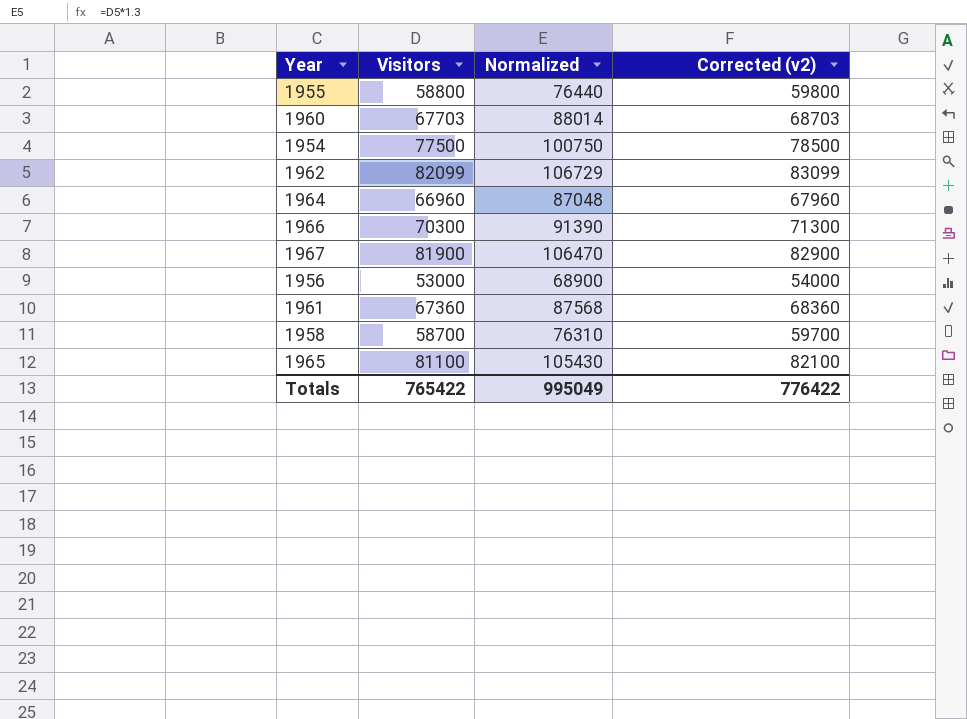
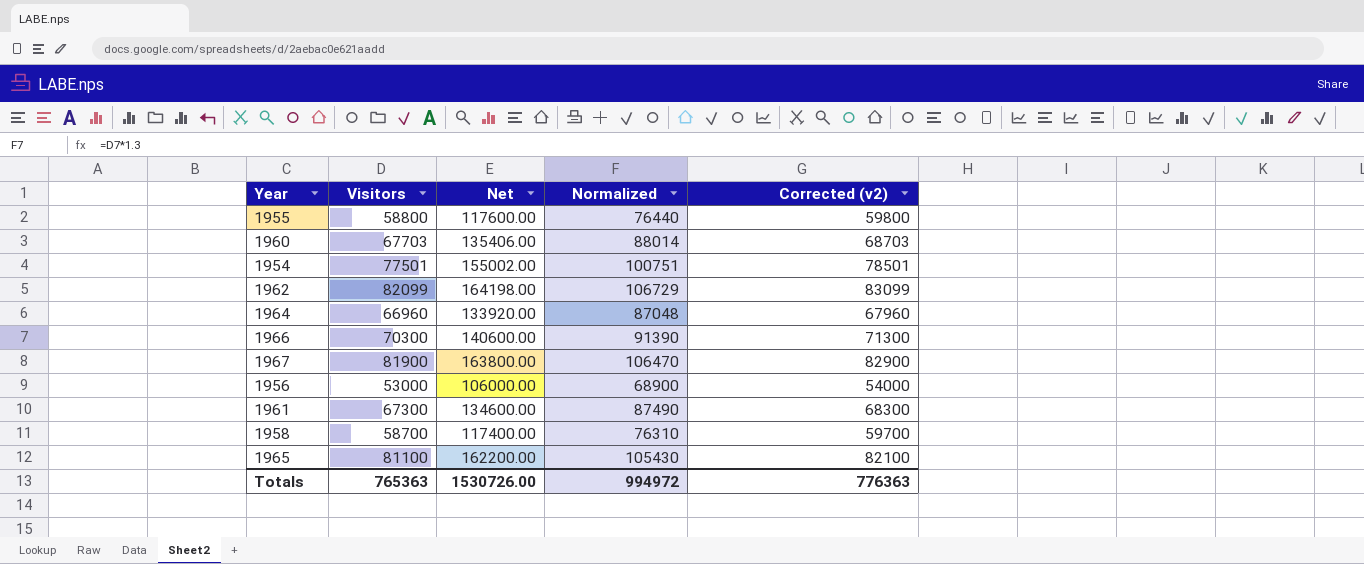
column Net | formula: none -> [Visitors] * 2
1954 | Visitors: 77500 -> 77501
1954 | Normalized: 100750 -> 100751
1954 | Corrected (v2): 78500 -> 78501
1961 | Visitors: 67360 -> 67300
1961 | Normalized: 87568 -> 87490
1961 | Corrected (v2): 68360 -> 68300
Totals | Visitors: 765422 -> 765363
Totals | Normalized: 995049 -> 994972
Totals | Corrected (v2): 776422 -> 776363

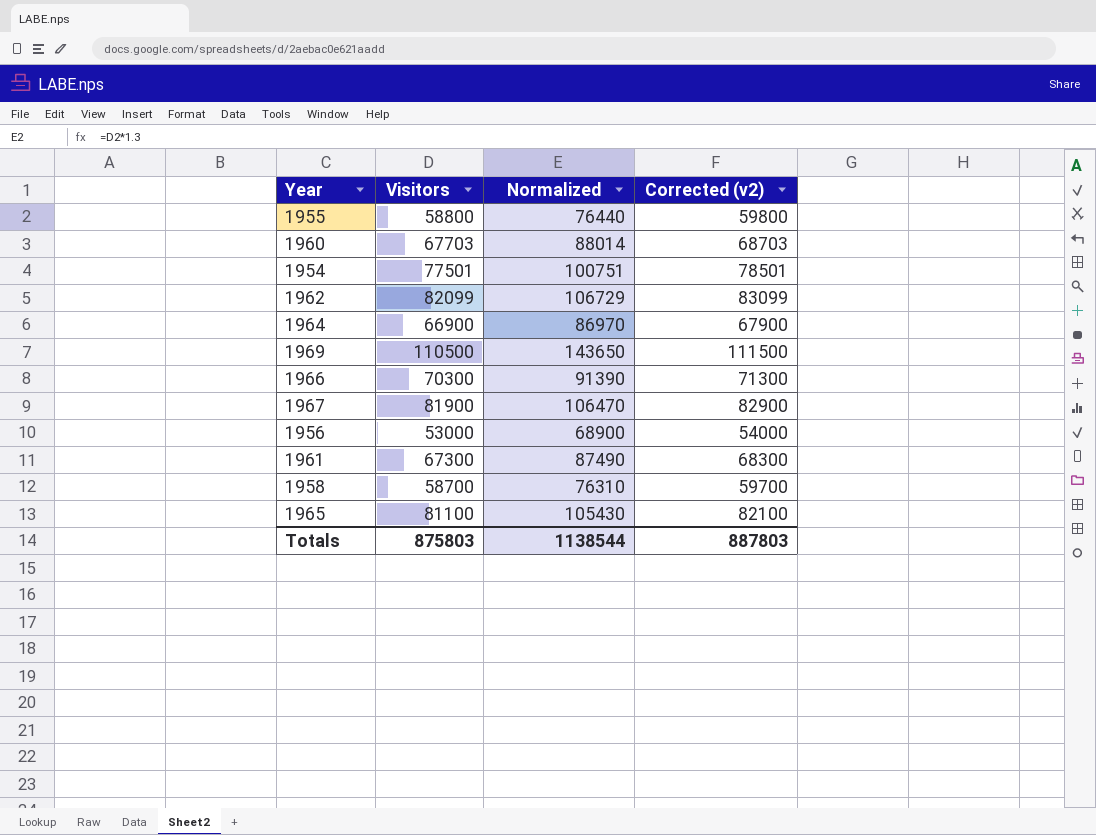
column Net | formula: [Visitors] * 2 -> none
1964 | Visitors: 66960 -> 66900
1964 | Normalized: 87048 -> 86970
1964 | Corrected (v2): 67960 -> 67900
row 1969: none -> 110500 | 143650 | 111500
Totals | Visitors: 765363 -> 875803
Totals | Normalized: 994972 -> 1138544
Totals | Corrected (v2): 776363 -> 887803

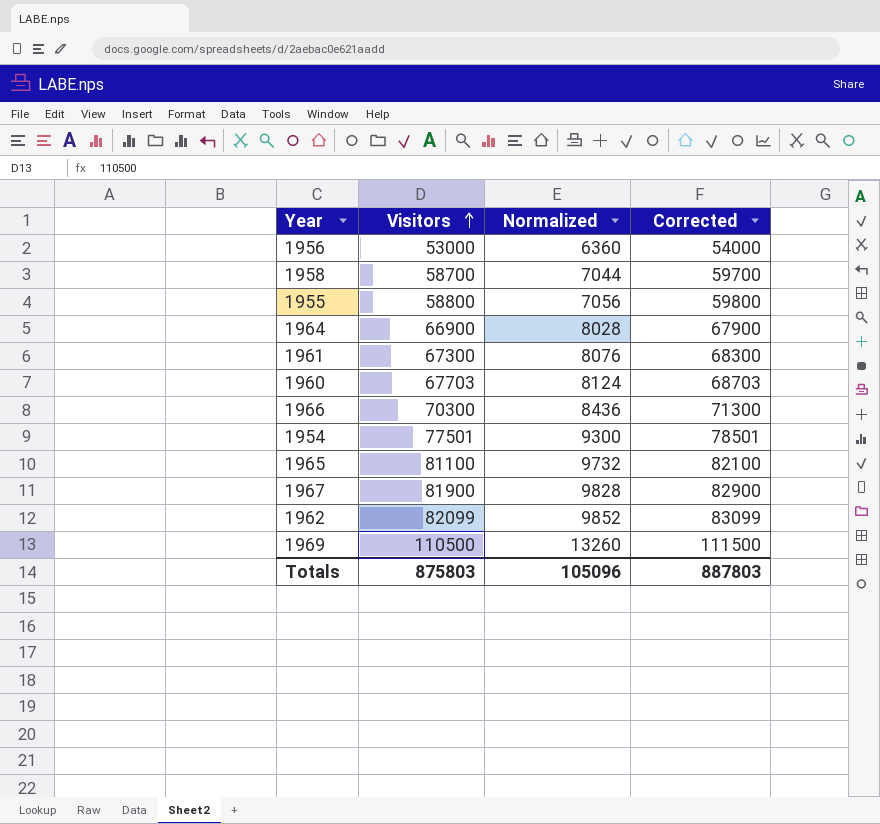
row order: none -> Visitors ascending
column Normalized | formula: [Visitors] * 1.3 -> [Visitors] * 0.12
column name: Corrected (v2) -> Corrected
Totals | Normalized: 1138544 -> 105096

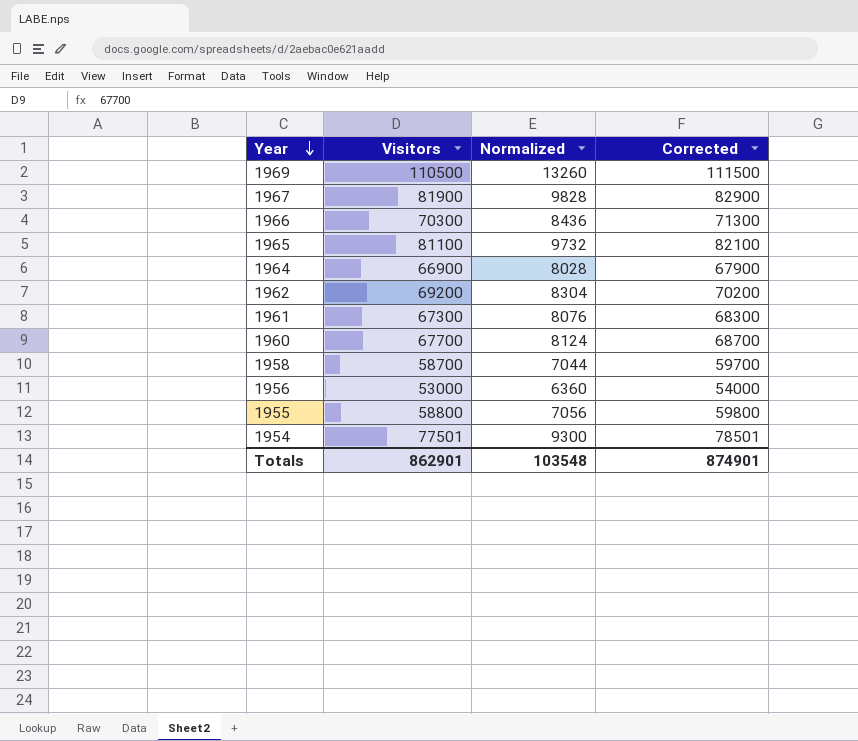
row order: Visitors ascending -> Year descending
1962 | Visitors: 82099 -> 69200
1962 | Normalized: 9852 -> 8304
1962 | Corrected: 83099 -> 70200
1960 | Visitors: 67703 -> 67700
1960 | Corrected: 68703 -> 68700
Totals | Visitors: 875803 -> 862901
Totals | Normalized: 105096 -> 103548
Totals | Corrected: 887803 -> 874901

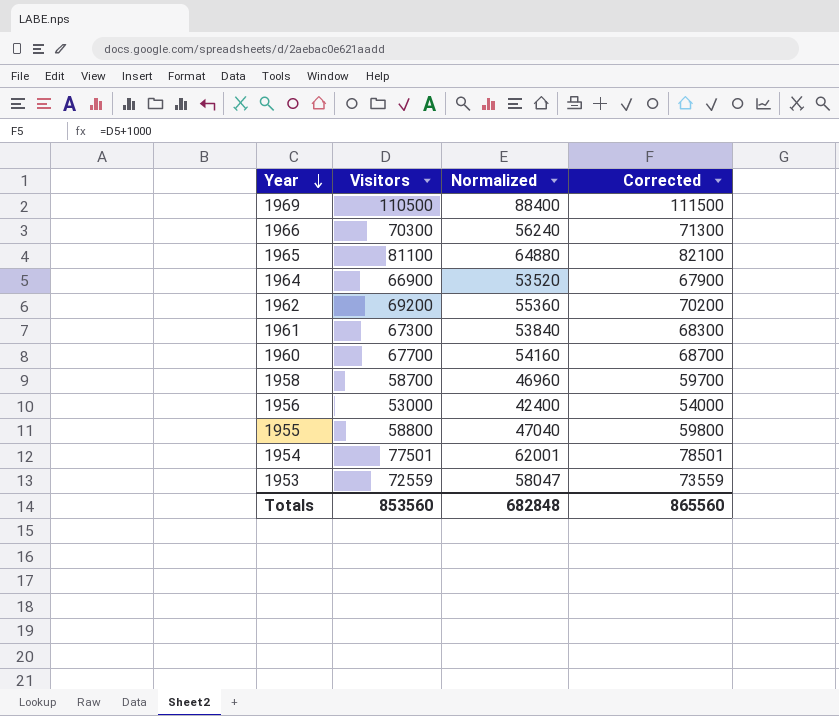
column Normalized | formula: [Visitors] * 0.12 -> [Visitors] * 0.8
row 1967: 81900 | 9828 | 82900 -> none
row 1953: none -> 72559 | 58047 | 73559
Totals | Visitors: 862901 -> 853560
Totals | Normalized: 103548 -> 682848
Totals | Corrected: 874901 -> 865560

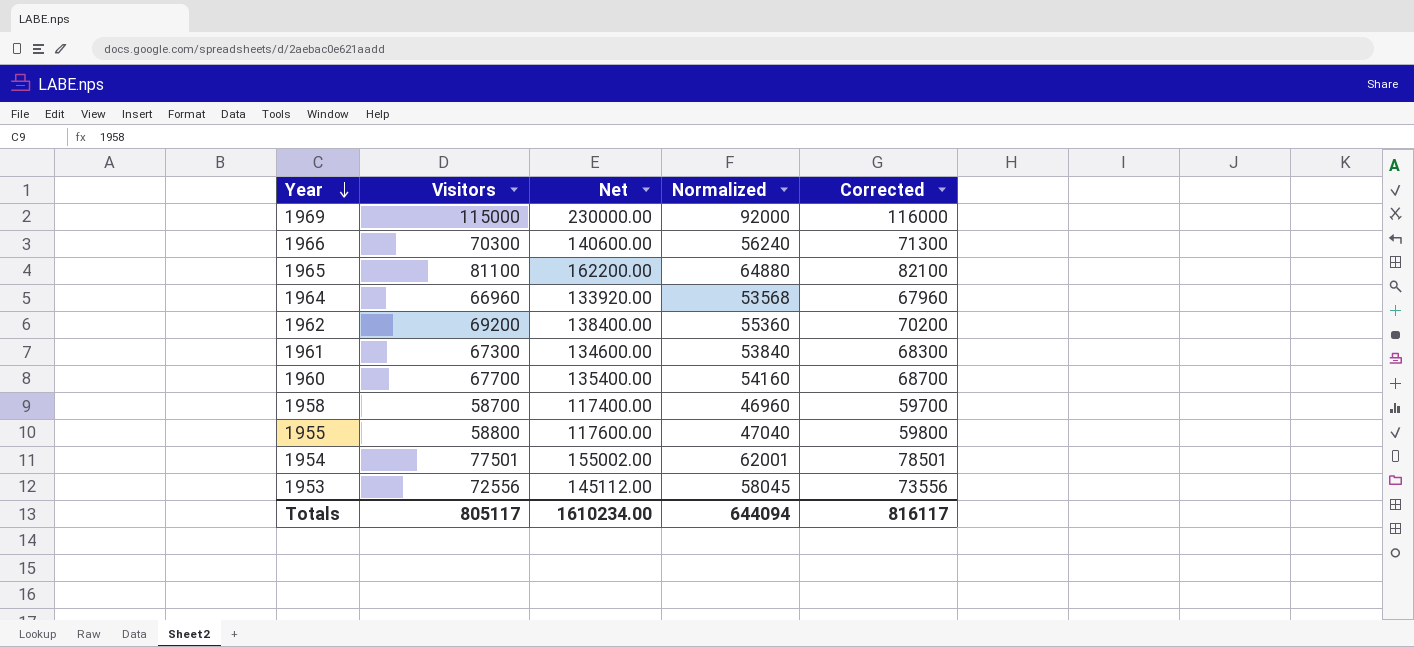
column Net | formula: none -> [Visitors] * 2
row 1956: 53000 | 42400 | 54000 -> none
1969 | Visitors: 110500 -> 115000
1969 | Normalized: 88400 -> 92000
1969 | Corrected: 111500 -> 116000
1964 | Visitors: 66900 -> 66960
1964 | Normalized: 53520 -> 53568
1964 | Corrected: 67900 -> 67960
1953 | Visitors: 72559 -> 72556
1953 | Normalized: 58047 -> 58045
1953 | Corrected: 73559 -> 73556
Totals | Visitors: 853560 -> 805117
Totals | Normalized: 682848 -> 644094
Totals | Corrected: 865560 -> 816117

